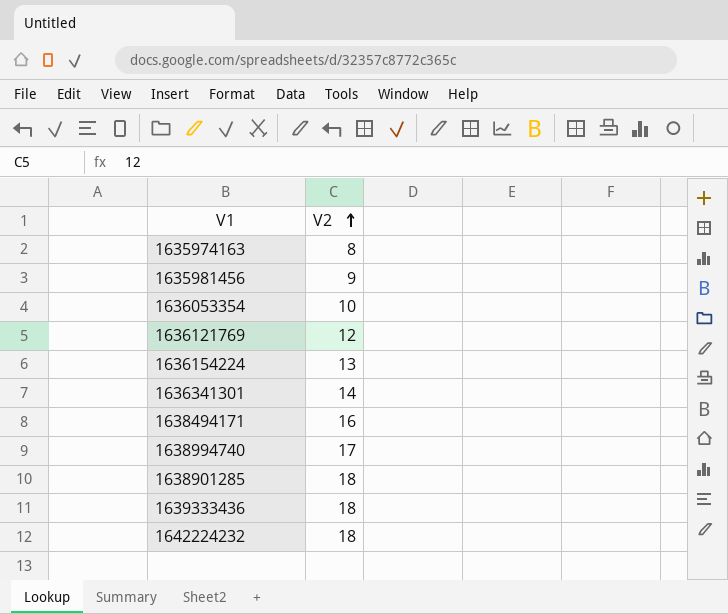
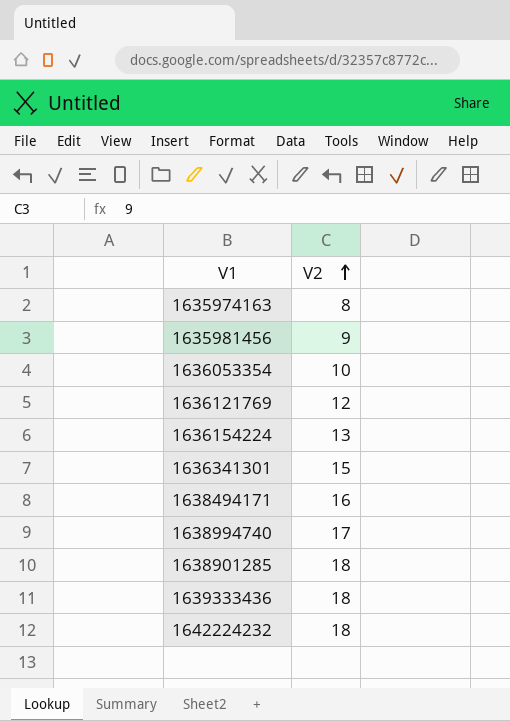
1636341301 | V2: 14 -> 15

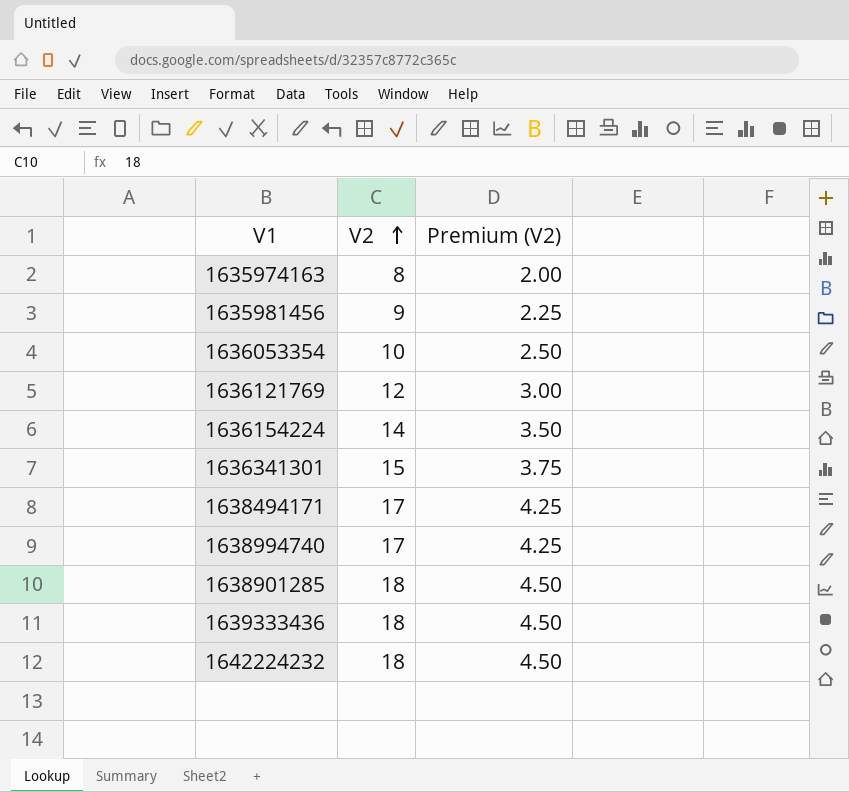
column Premium (V2) | formula: none -> [V2] * 0.25
1636154224 | V2: 13 -> 14
1638494171 | V2: 16 -> 17

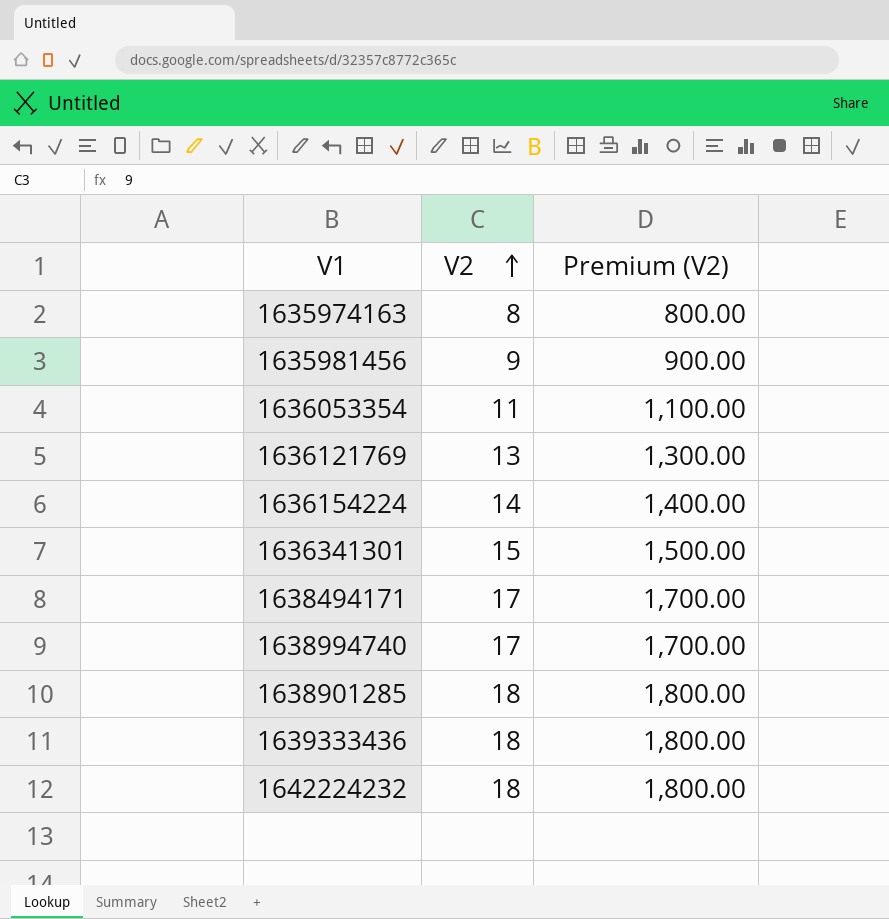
column Premium (V2) | formula: [V2] * 0.25 -> [V2] * 100
1636053354 | V2: 10 -> 11
1636121769 | V2: 12 -> 13

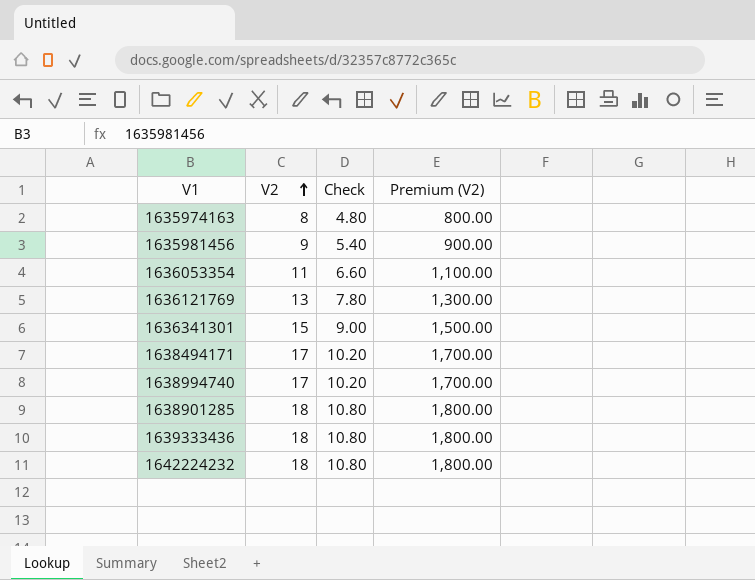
column Check | formula: none -> [V2] * 0.6
row 1636154224: 14 | 1,400.00 -> none

